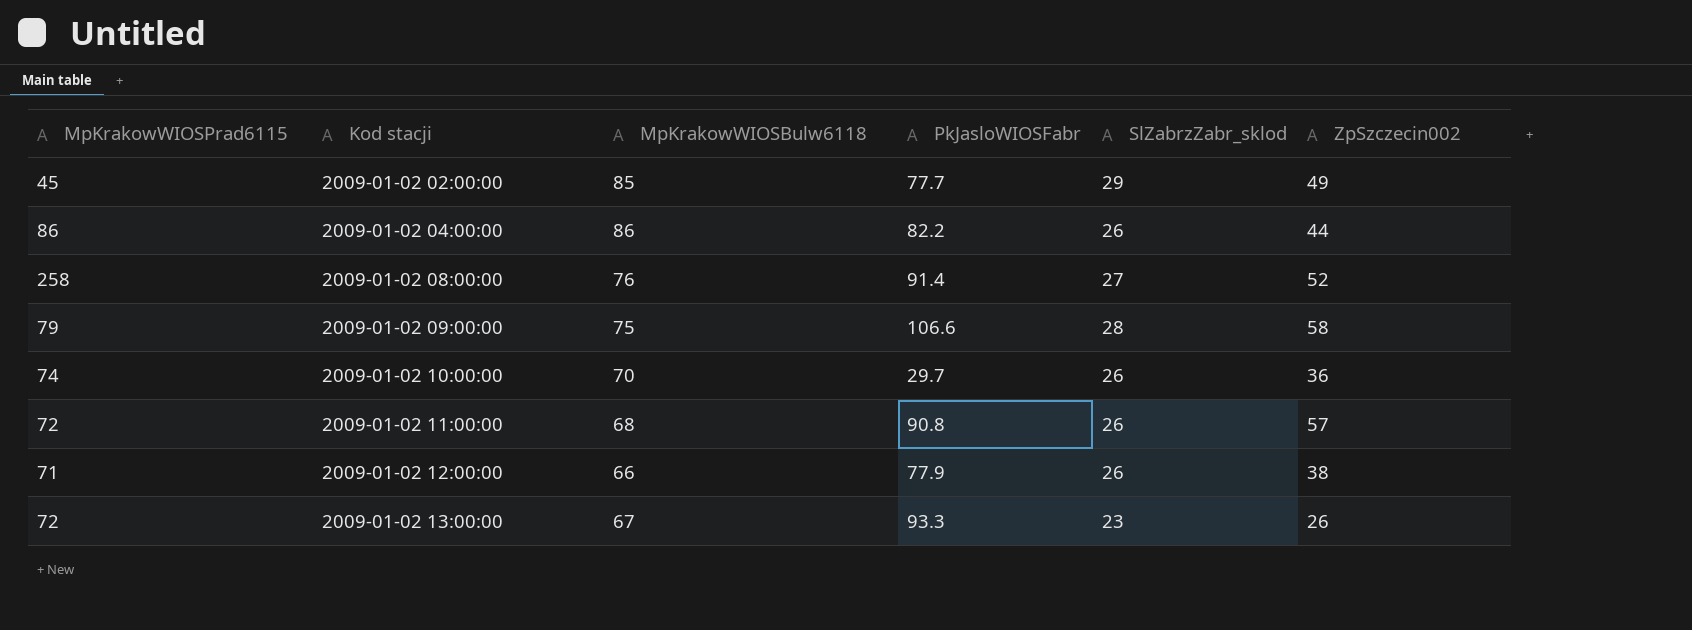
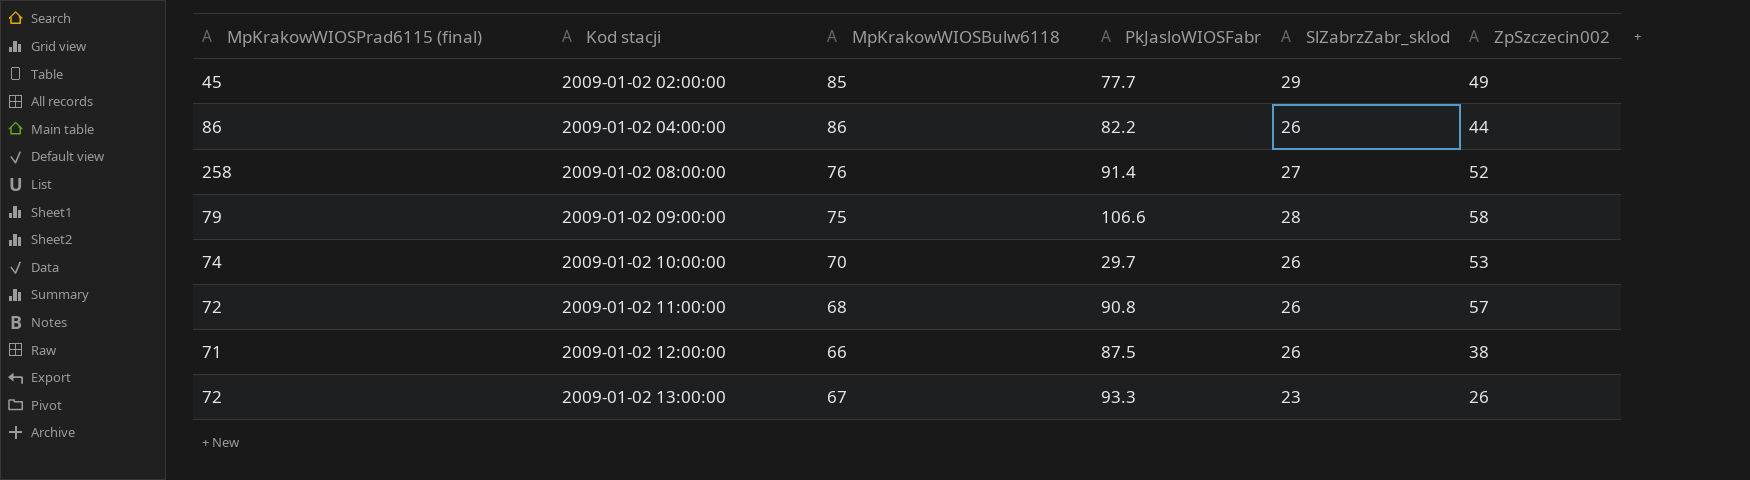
column name: MpKrakowWIOSPrad6115 -> MpKrakowWIOSPrad6115 (final)
2009-01-02 10:00:00 | ZpSzczecin002: 36 -> 53
2009-01-02 12:00:00 | PkJasloWIOSFabr: 77.9 -> 87.5

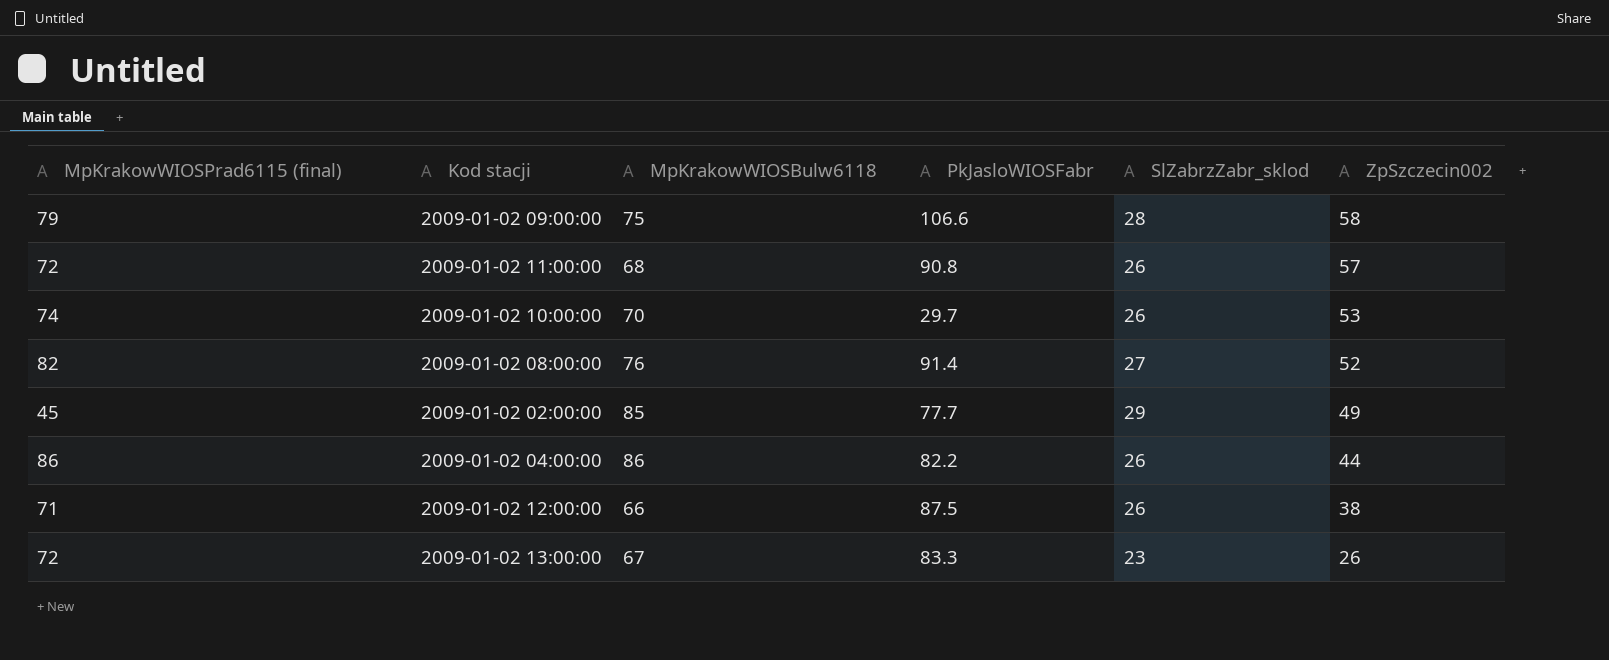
row order: Kod stacji ascending -> ZpSzczecin002 descending
2009-01-02 08:00:00 | MpKrakowWIOSPrad6115 (final): 258 -> 82
2009-01-02 13:00:00 | PkJasloWIOSFabr: 93.3 -> 83.3

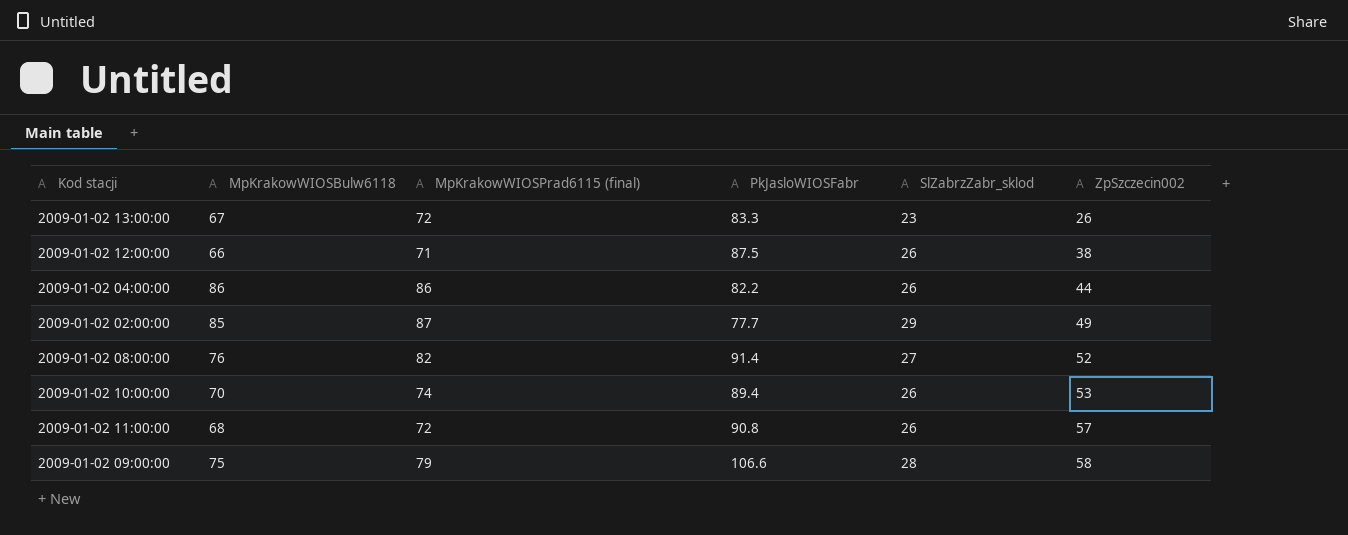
row order: ZpSzczecin002 descending -> ZpSzczecin002 ascending
column MpKrakowWIOSPrad6115 (final) | position: 1 -> 3
2009-01-02 02:00:00 | MpKrakowWIOSPrad6115 (final): 45 -> 87
2009-01-02 10:00:00 | PkJasloWIOSFabr: 29.7 -> 89.4

